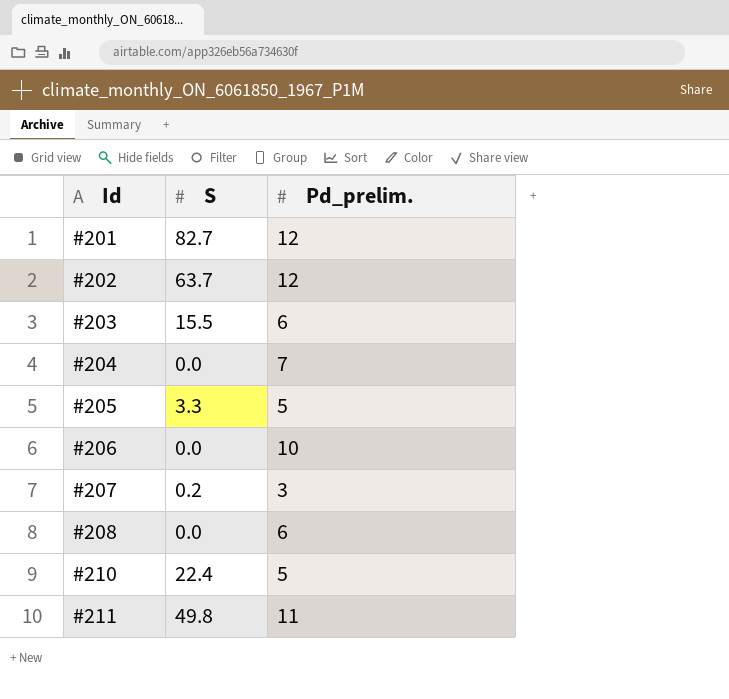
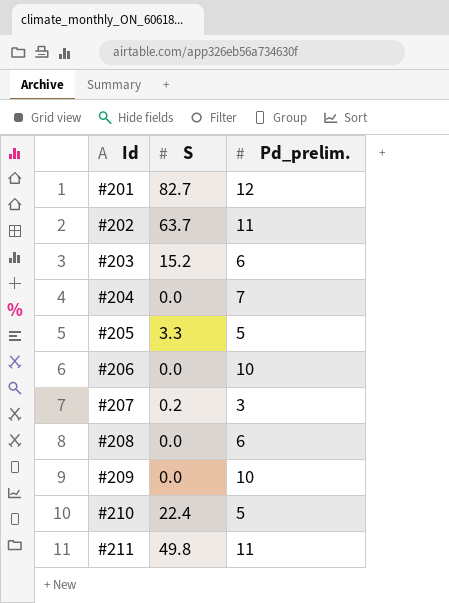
#202 | Pd_prelim.: 12 -> 11
#203 | S: 15.5 -> 15.2
row #209: none -> 0.0 | 10

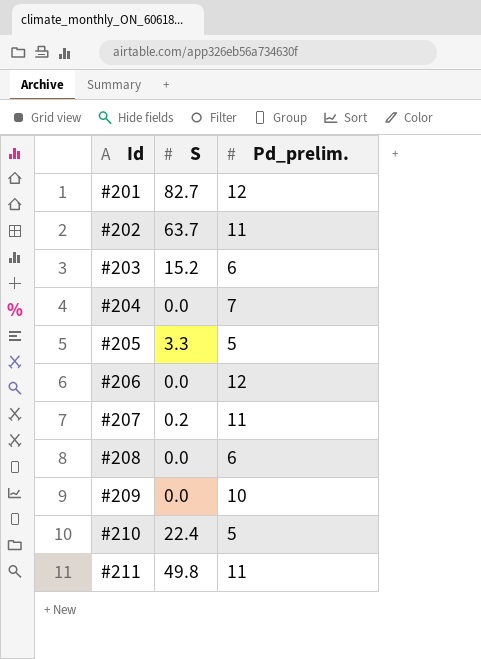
#206 | Pd_prelim.: 10 -> 12
#207 | Pd_prelim.: 3 -> 11

